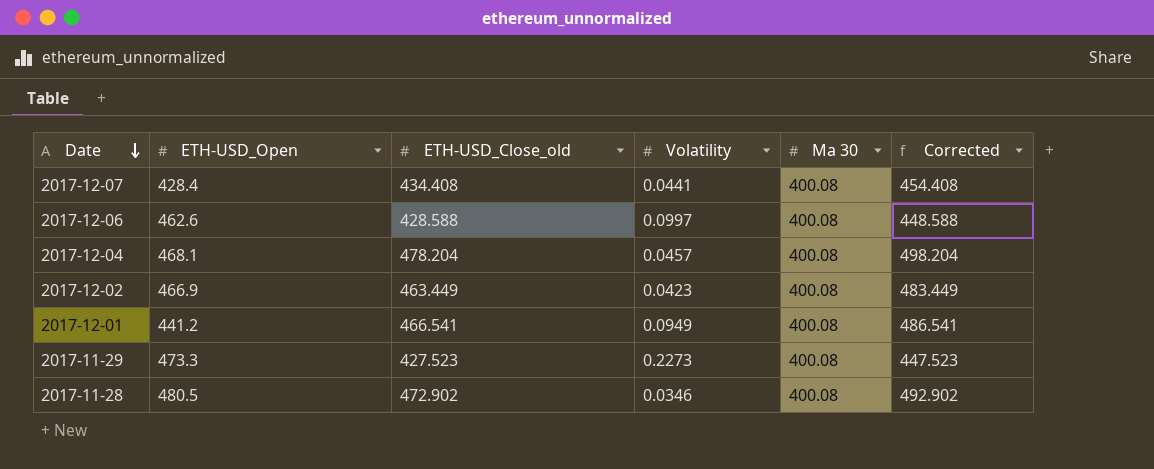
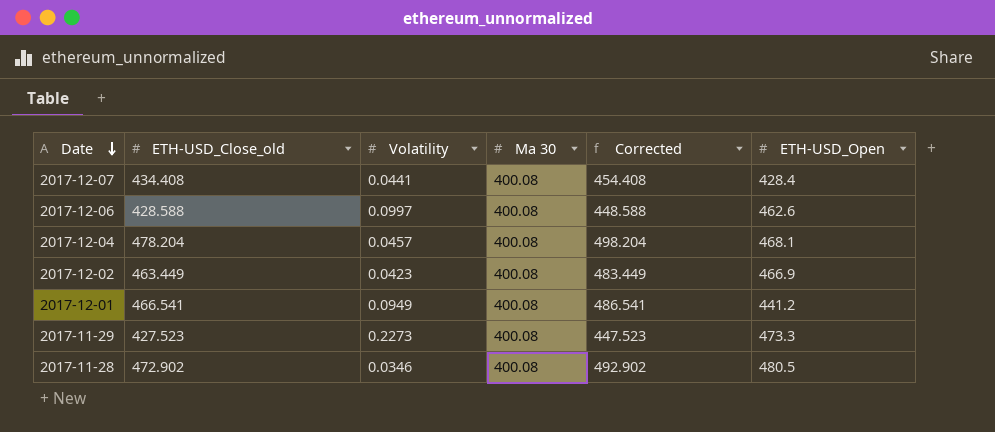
column ETH-USD_Open | position: 2 -> 6

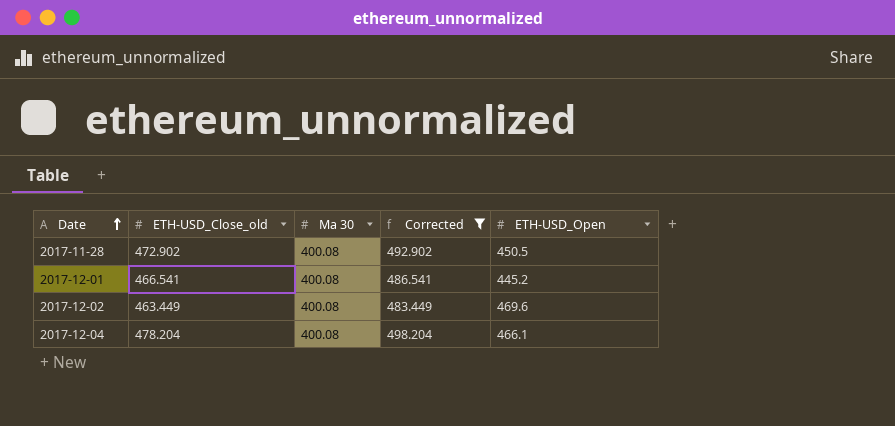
filter: none -> Corrected >= 483.449
row order: Date descending -> Date ascending
column Volatility | position: 3 -> none
2017-11-28 | ETH-USD_Open: 480.5 -> 450.5
2017-12-01 | ETH-USD_Open: 441.2 -> 445.2
2017-12-02 | ETH-USD_Open: 466.9 -> 469.6
2017-12-04 | ETH-USD_Open: 468.1 -> 466.1

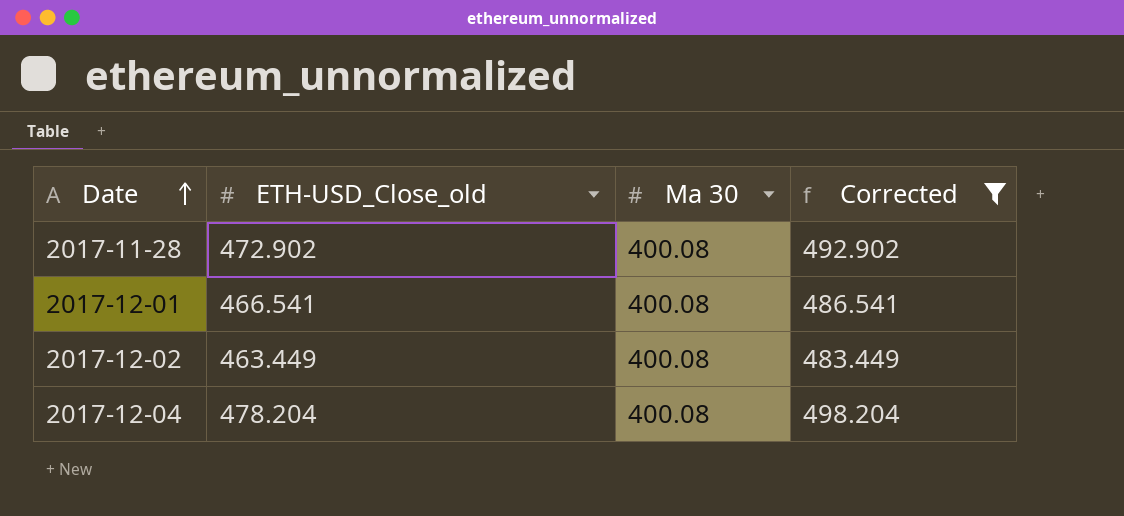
column ETH-USD_Open | position: 5 -> none

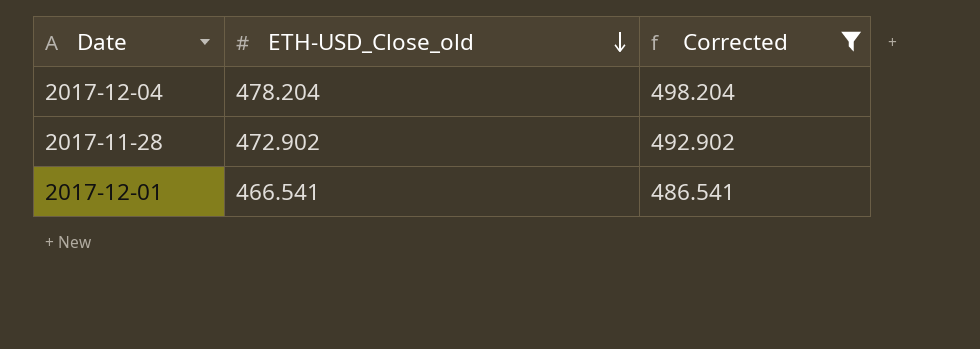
row order: Date ascending -> ETH-USD_Close_old descending
column Ma 30 | position: 3 -> none
row 2017-12-02: 463.449 | 400.08 | 483.449 -> none

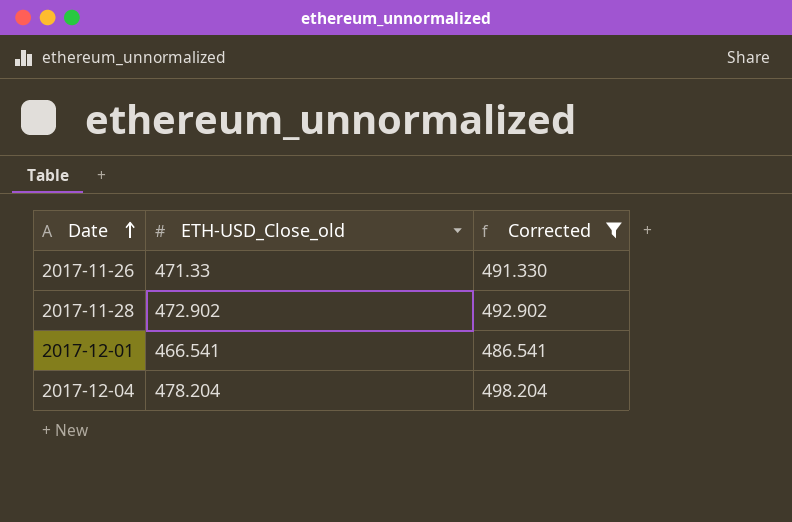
row order: ETH-USD_Close_old descending -> Date ascending
row 2017-11-26: none -> 471.33 | 491.330

